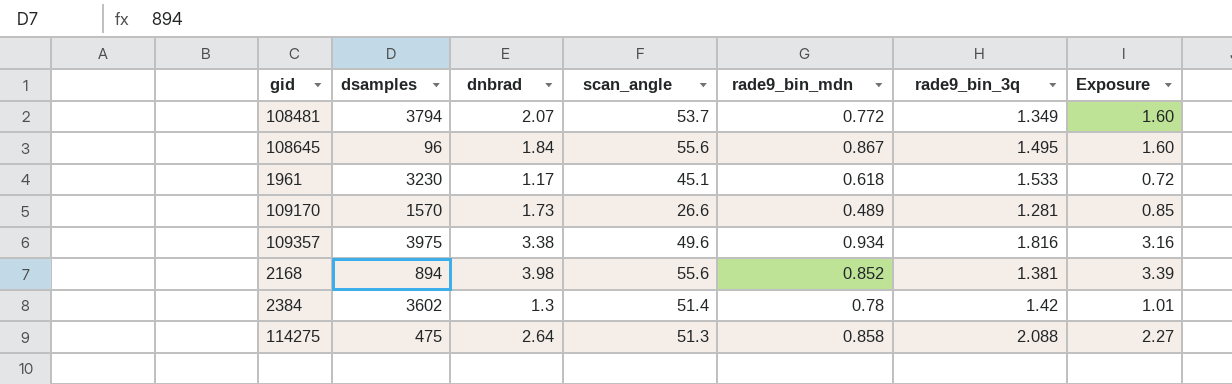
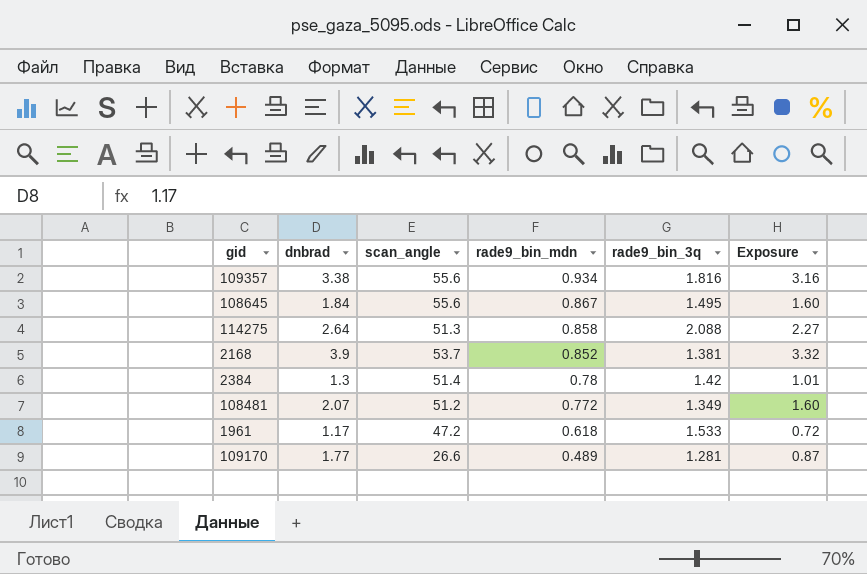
row order: none -> rade9_bin_mdn descending
column dsamples | position: 2 -> none
109357 | scan_angle: 49.6 -> 55.6
2168 | dnbrad: 3.98 -> 3.9
2168 | scan_angle: 55.6 -> 53.7
2168 | Exposure: 3.39 -> 3.32
108481 | scan_angle: 53.7 -> 51.2
1961 | scan_angle: 45.1 -> 47.2
109170 | dnbrad: 1.73 -> 1.77
109170 | Exposure: 0.85 -> 0.87

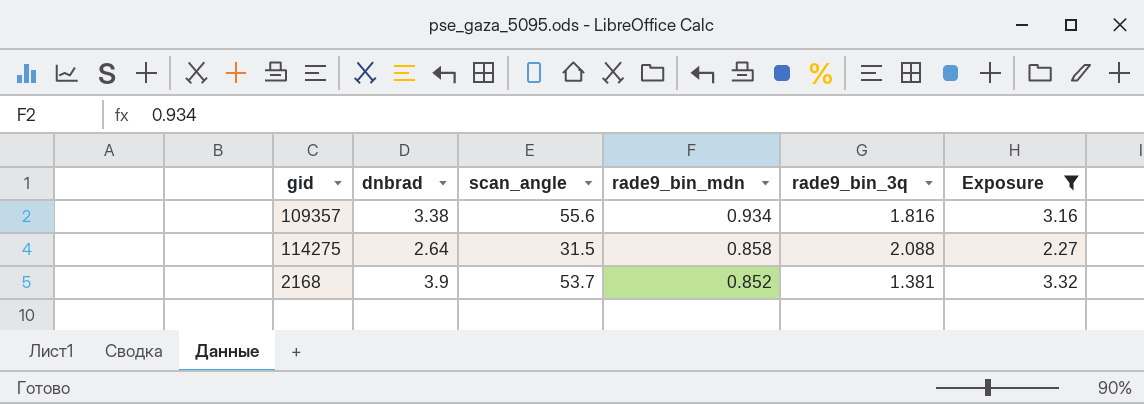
filter: none -> Exposure >= 2.27
114275 | scan_angle: 51.3 -> 31.5

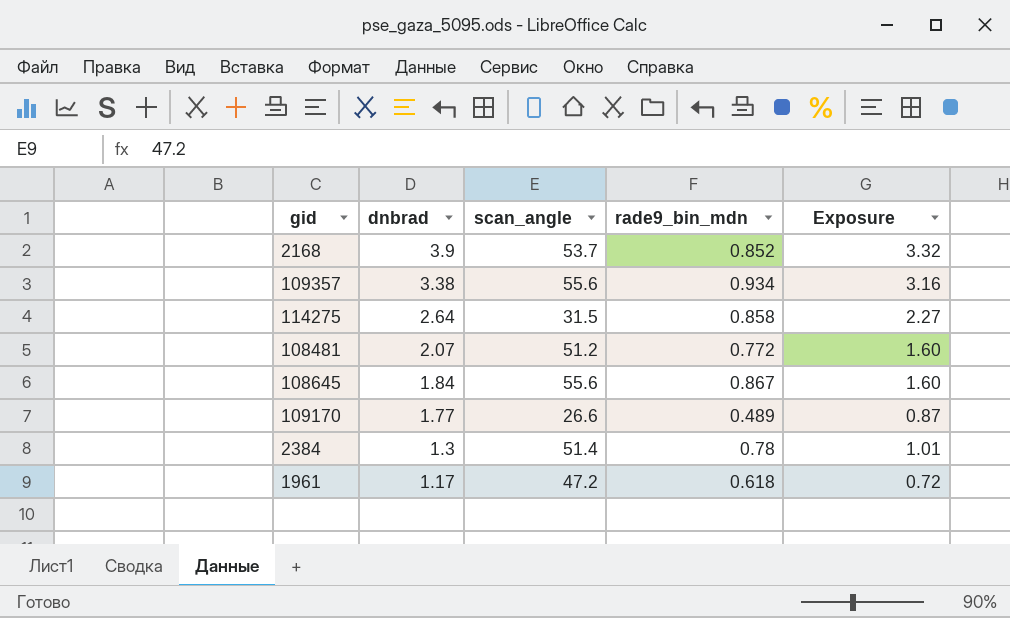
filter: Exposure >= 2.27 -> none
row order: rade9_bin_mdn descending -> dnbrad descending
column rade9_bin_3q | position: 5 -> none

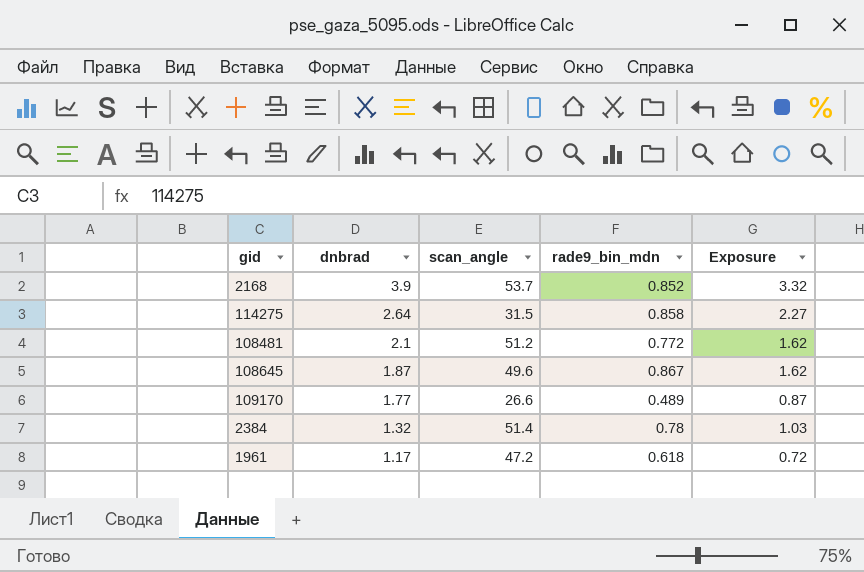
row 109357: 3.38 | 55.6 | 0.934 | 3.16 -> none
108481 | dnbrad: 2.07 -> 2.1
108481 | Exposure: 1.60 -> 1.62
108645 | dnbrad: 1.84 -> 1.87
108645 | scan_angle: 55.6 -> 49.6
108645 | Exposure: 1.60 -> 1.62
2384 | dnbrad: 1.3 -> 1.32
2384 | Exposure: 1.01 -> 1.03

